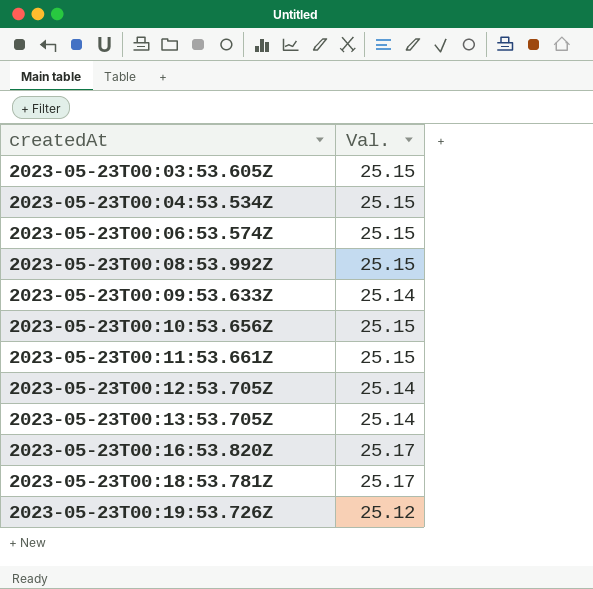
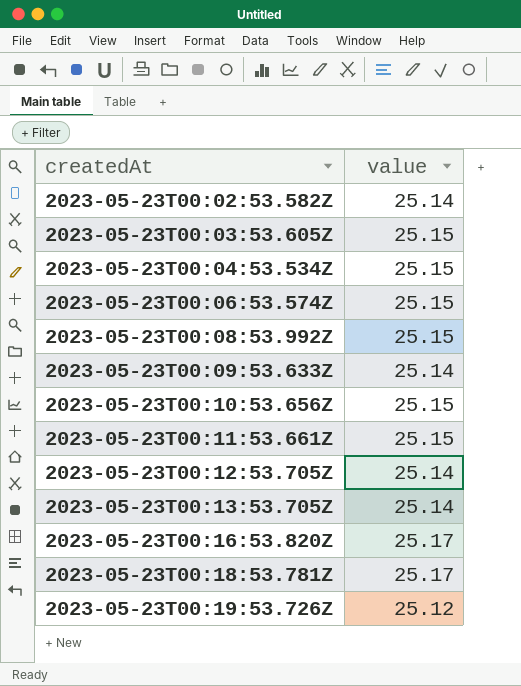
column name: Val. -> value
row 2023-05-23T00:02:53.582Z: none -> 25.14

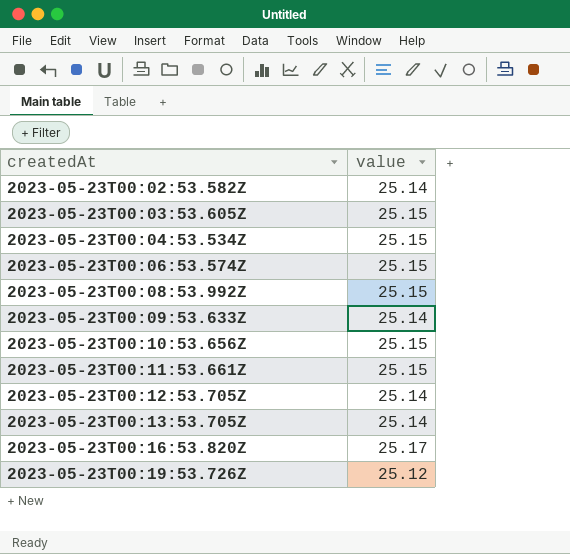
row 2023-05-23T00:18:53.781Z: 25.17 -> none

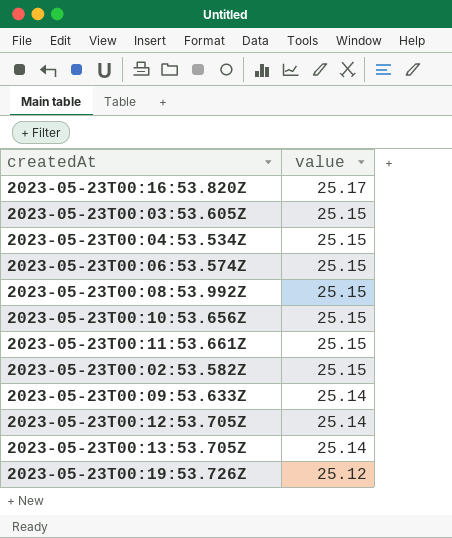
row order: createdAt ascending -> value descending
2023-05-23T00:02:53.582Z | value: 25.14 -> 25.15

